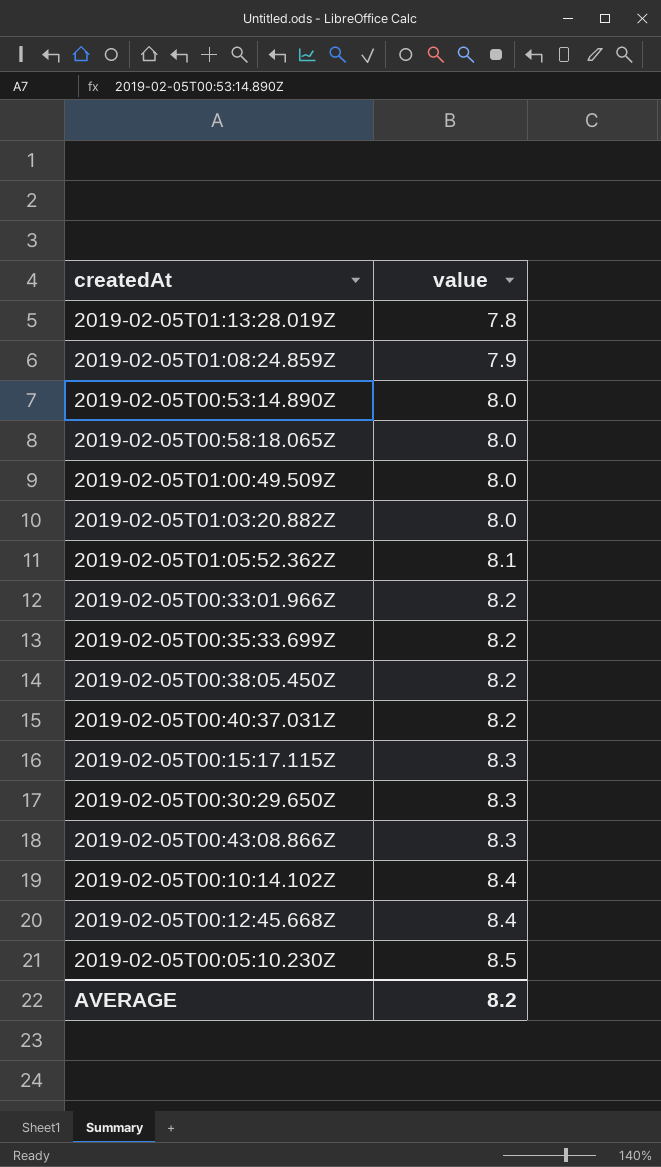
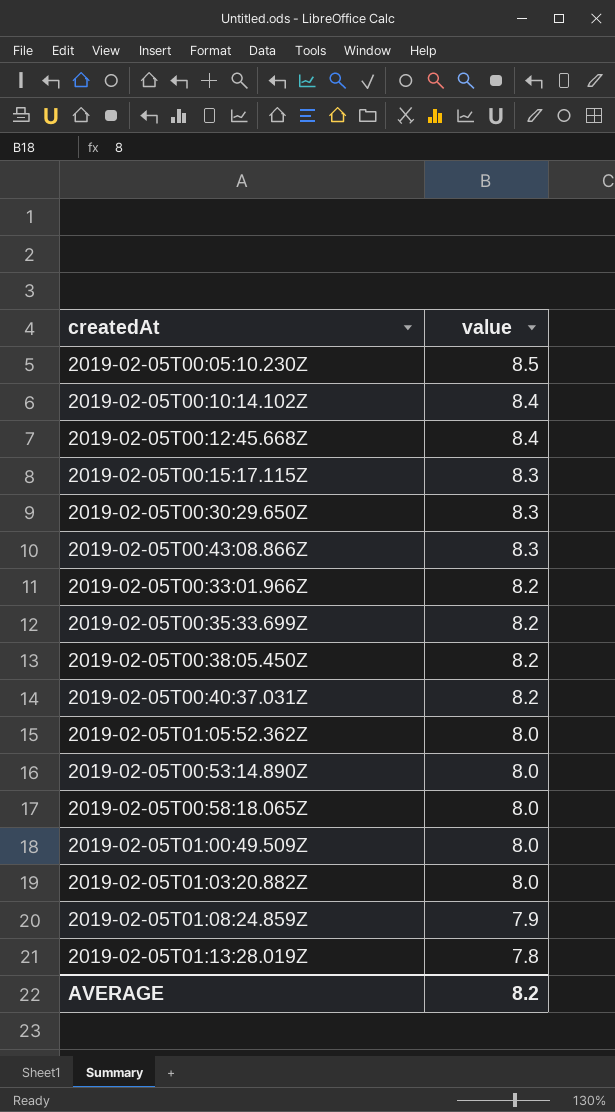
row order: value ascending -> value descending
2019-02-05T01:05:52.362Z | value: 8.1 -> 8.0

